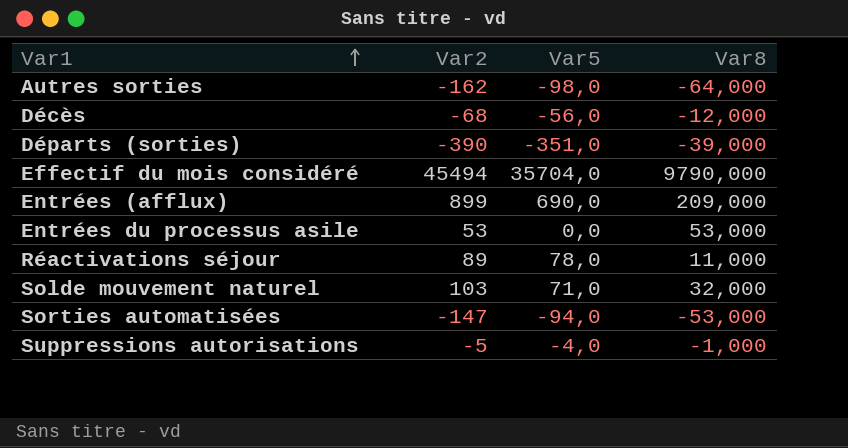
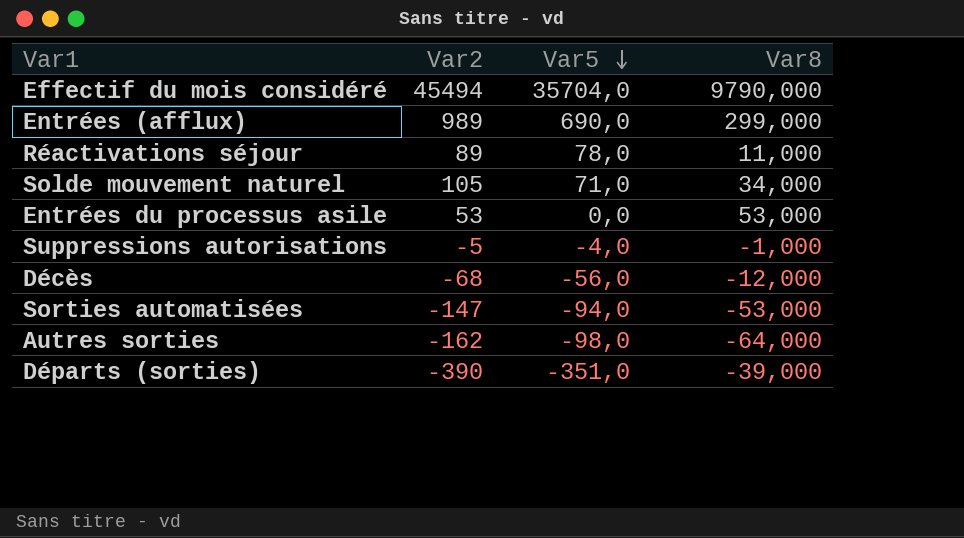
row order: Var1 ascending -> Var5 descending
Entrées (afflux) | Var2: 899 -> 989
Entrées (afflux) | Var8: 209,000 -> 299,000
Solde mouvement naturel | Var2: 103 -> 105
Solde mouvement naturel | Var8: 32,000 -> 34,000

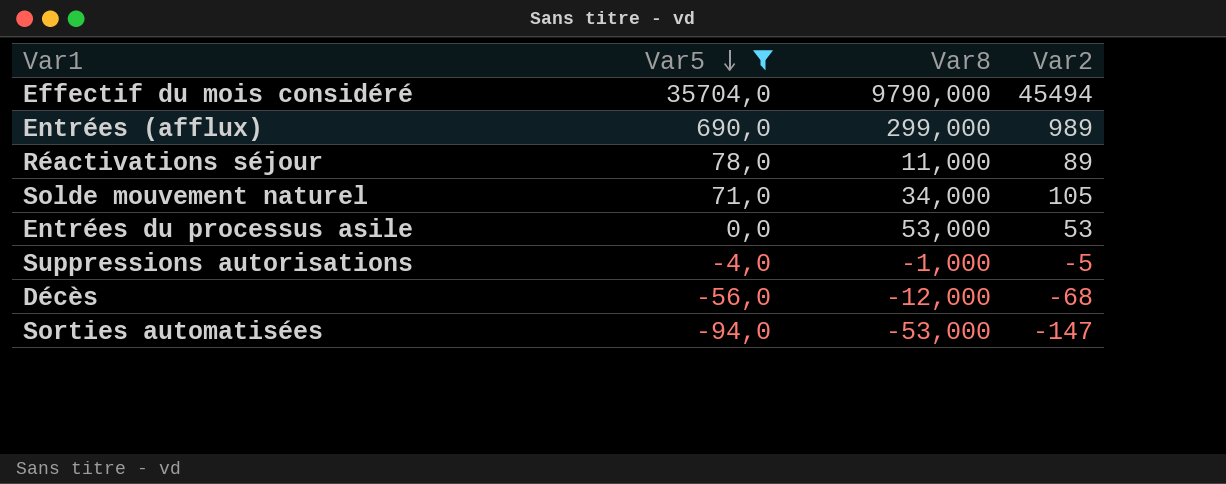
filter: none -> Var5 >= -94,0
column Var2 | position: 2 -> 4

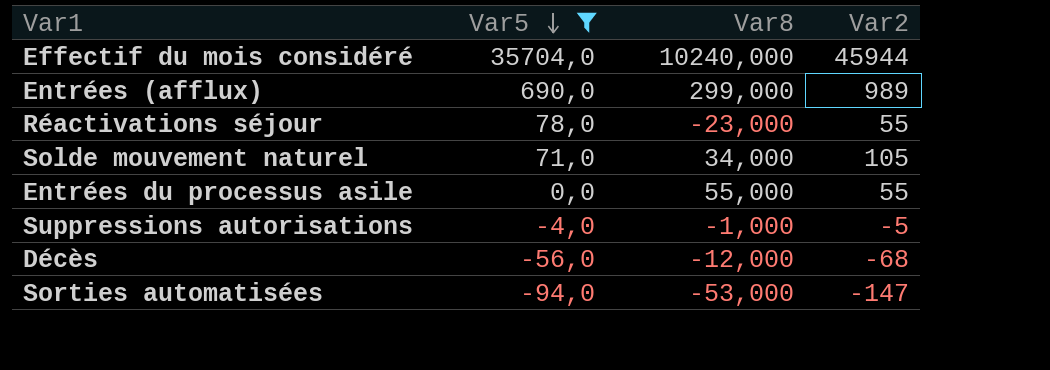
Effectif du mois considéré | Var8: 9790,000 -> 10240,000
Effectif du mois considéré | Var2: 45494 -> 45944
Réactivations séjour | Var8: 11,000 -> -23,000
Réactivations séjour | Var2: 89 -> 55
Entrées du processus asile | Var8: 53,000 -> 55,000
Entrées du processus asile | Var2: 53 -> 55

